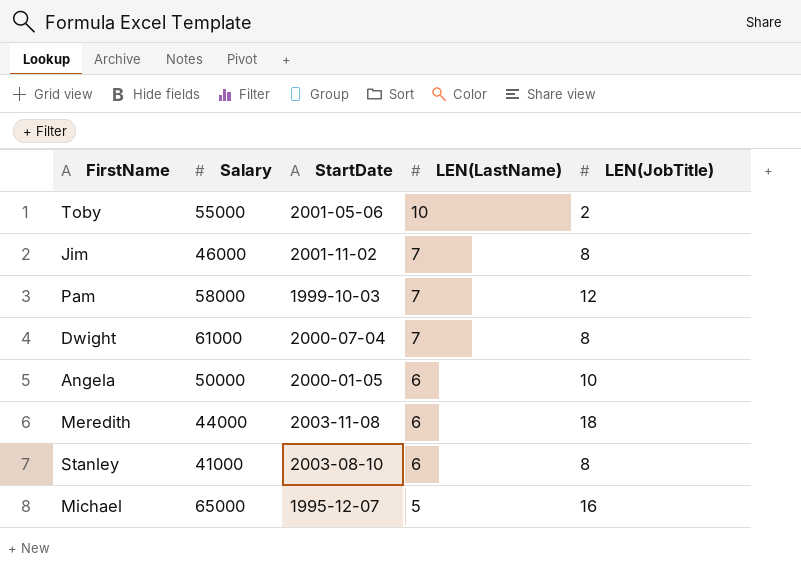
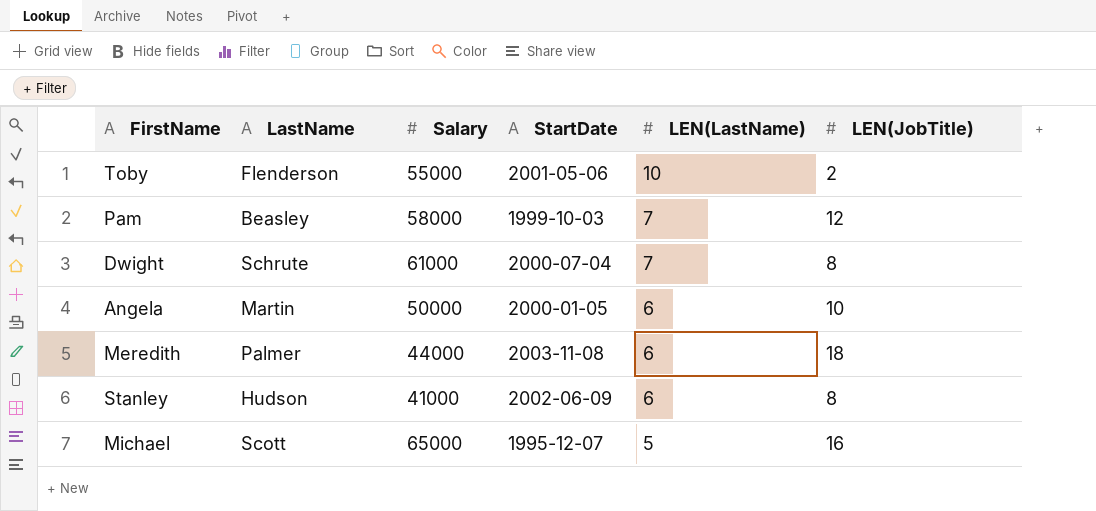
column LastName | position: none -> 2
row Jim: 46000 | 2001-11-02 | 7 | 8 -> none
Stanley | StartDate: 2003-08-10 -> 2002-06-09

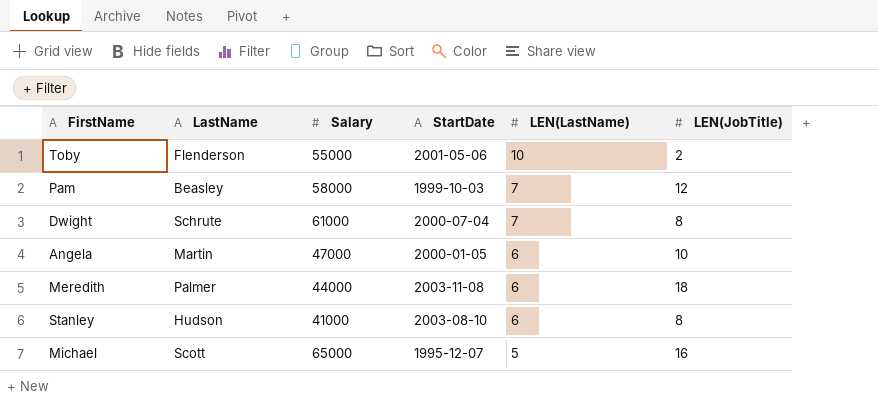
Angela | Salary: 50000 -> 47000
Stanley | StartDate: 2002-06-09 -> 2003-08-10

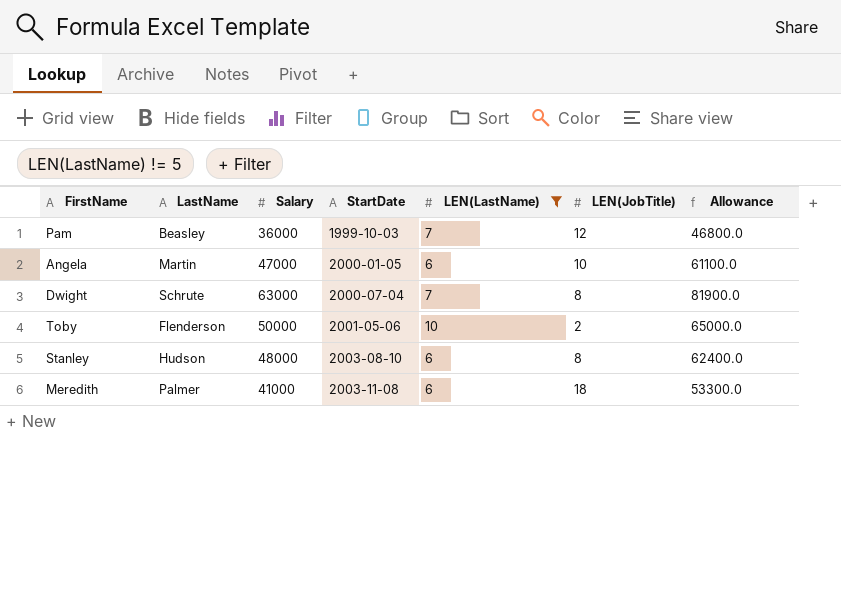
filter: none -> LEN(LastName) != 5
row order: LEN(LastName) descending -> StartDate ascending
column Allowance | formula: none -> [Salary] * 1.3
Pam | Salary: 58000 -> 36000
Dwight | Salary: 61000 -> 63000
Toby | Salary: 55000 -> 50000
Stanley | Salary: 41000 -> 48000
Meredith | Salary: 44000 -> 41000

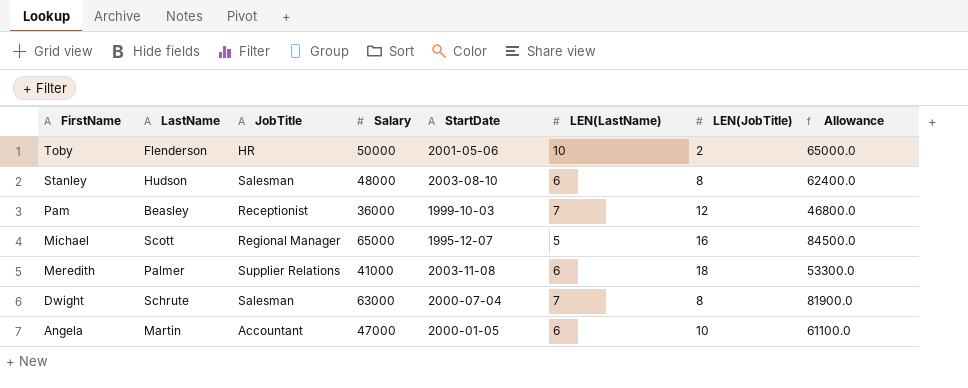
filter: LEN(LastName) != 5 -> none
row order: StartDate ascending -> FirstName descending
column JobTitle | position: none -> 3

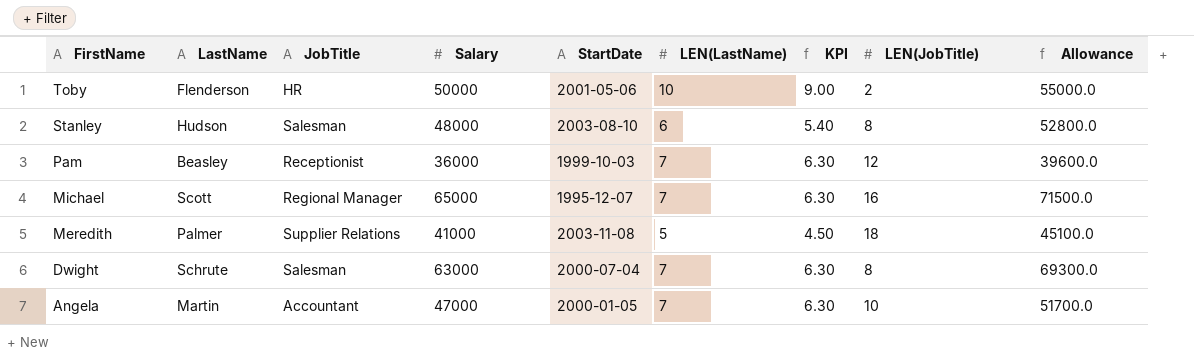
column KPI | formula: none -> [LEN(LastName)] * 0.9
column Allowance | formula: [Salary] * 1.3 -> [Salary] * 1.1
Michael | LEN(LastName): 5 -> 7
Meredith | LEN(LastName): 6 -> 5
Angela | LEN(LastName): 6 -> 7

